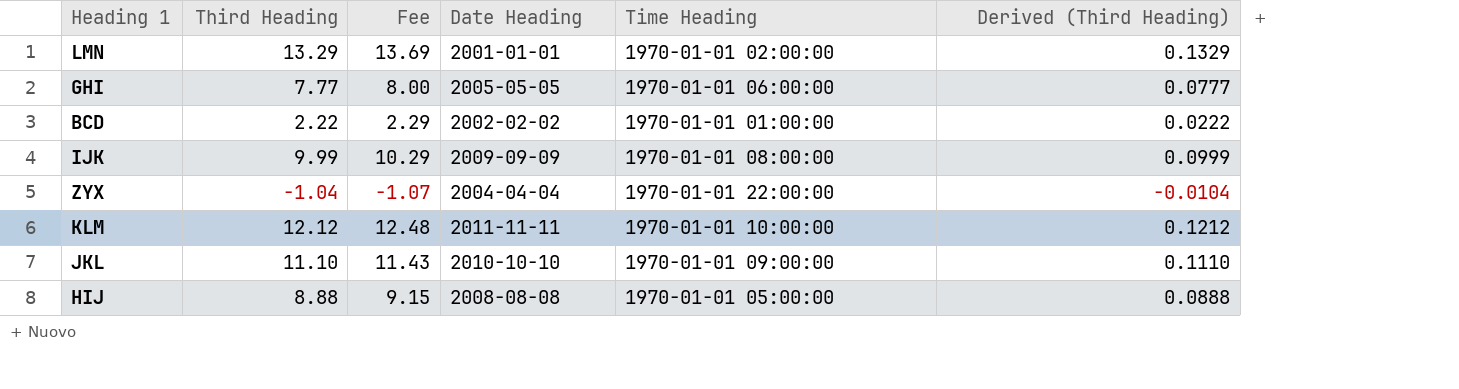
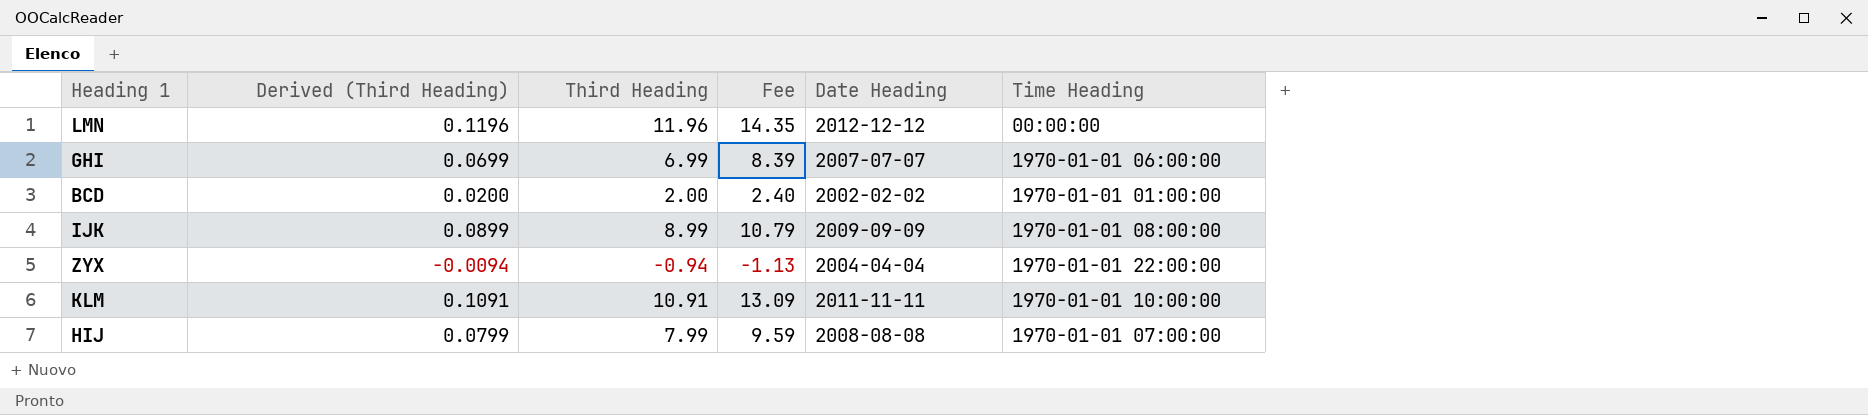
column Derived (Third Heading) | position: 6 -> 2
column Fee | formula: [Third Heading] * 1.03 -> [Third Heading] * 1.2
row JKL: 11.10 | 11.43 | 2010-10-10 | 1970-01-01 09:00:00 | 0.1110 -> none
LMN | Derived (Third Heading): 0.1329 -> 0.1196
LMN | Third Heading: 13.29 -> 11.96
LMN | Date Heading: 2001-01-01 -> 2012-12-12
LMN | Time Heading: 1970-01-01 02:00:00 -> 00:00:00
GHI | Derived (Third Heading): 0.0777 -> 0.0699
GHI | Third Heading: 7.77 -> 6.99
GHI | Date Heading: 2005-05-05 -> 2007-07-07
BCD | Derived (Third Heading): 0.0222 -> 0.0200
BCD | Third Heading: 2.22 -> 2.00
IJK | Derived (Third Heading): 0.0999 -> 0.0899
IJK | Third Heading: 9.99 -> 8.99
ZYX | Derived (Third Heading): -0.0104 -> -0.0094
ZYX | Third Heading: -1.04 -> -0.94
KLM | Derived (Third Heading): 0.1212 -> 0.1091
KLM | Third Heading: 12.12 -> 10.91
HIJ | Derived (Third Heading): 0.0888 -> 0.0799
HIJ | Third Heading: 8.88 -> 7.99
HIJ | Time Heading: 1970-01-01 05:00:00 -> 1970-01-01 07:00:00

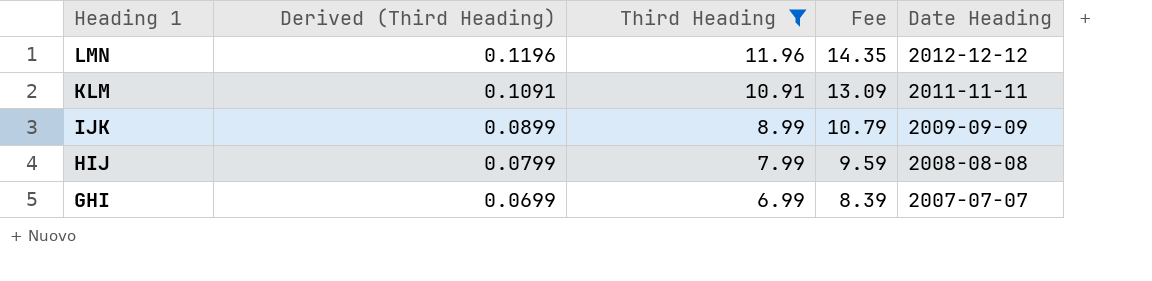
filter: none -> Third Heading >= 6.99
row order: none -> Heading 1 descending
column Time Heading | position: 6 -> none

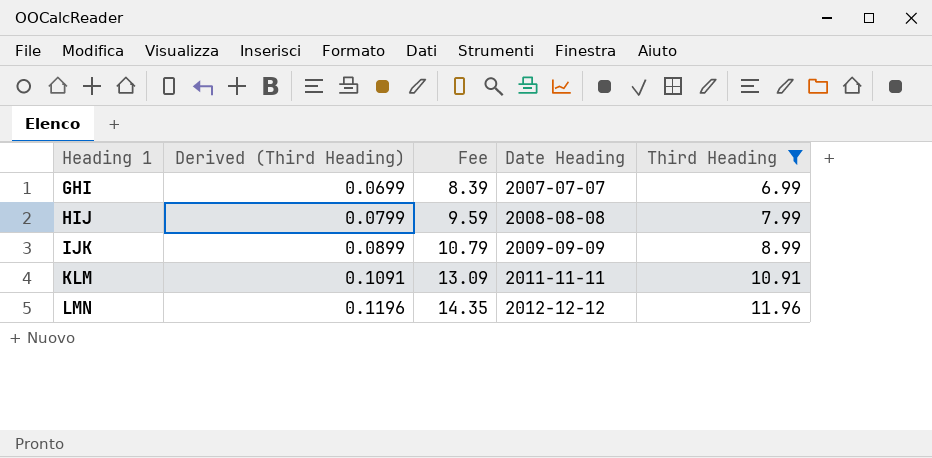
row order: Heading 1 descending -> Heading 1 ascending
column Third Heading | position: 3 -> 5

